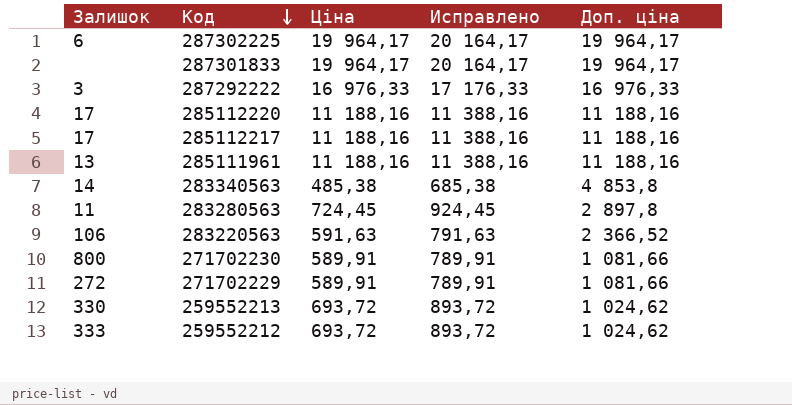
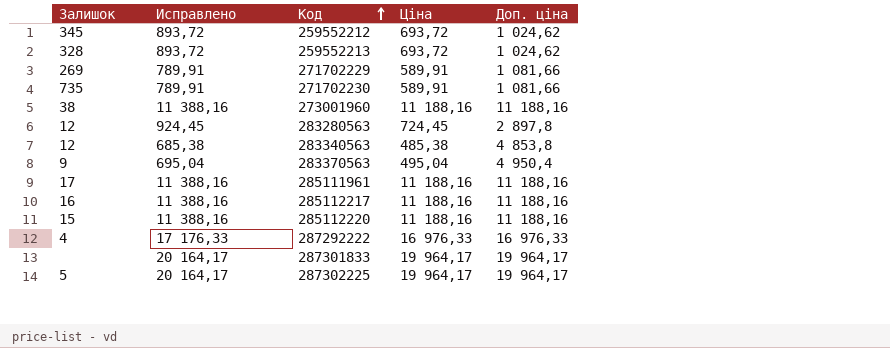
row order: Код descending -> Код ascending
column Исправлено | position: 4 -> 2
row 283220563: 106 | 591,63 | 791,63 | 2 366,52 -> none
259552212 | Залишок: 333 -> 345
259552213 | Залишок: 330 -> 328
271702229 | Залишок: 272 -> 269
271702230 | Залишок: 800 -> 735
row 273001960: none -> 38 | 11 388,16 | 11 188,16 | 11 188,16
283280563 | Залишок: 11 -> 12
283340563 | Залишок: 14 -> 12
row 283370563: none -> 9 | 695,04 | 495,04 | 4 950,4
285111961 | Залишок: 13 -> 17
285112217 | Залишок: 17 -> 16
285112220 | Залишок: 17 -> 15
287292222 | Залишок: 3 -> 4
287302225 | Залишок: 6 -> 5

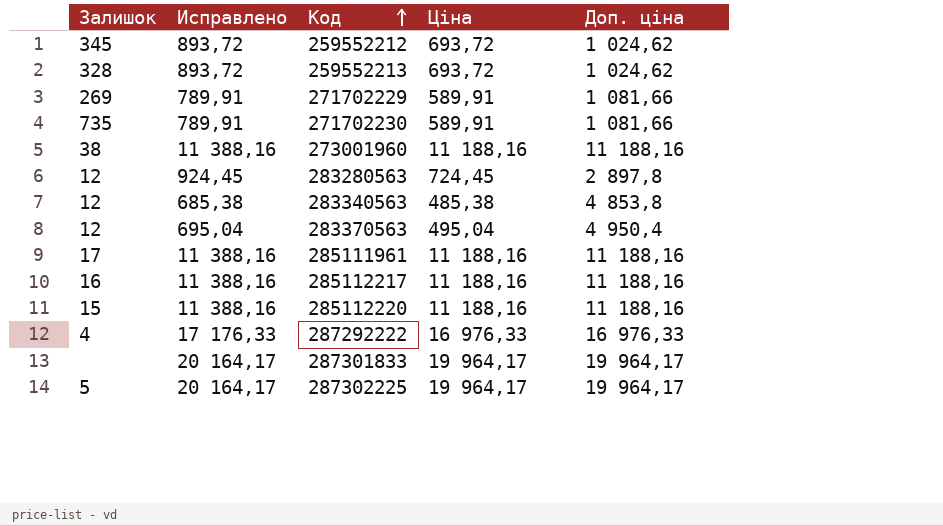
283370563 | Залишок: 9 -> 12

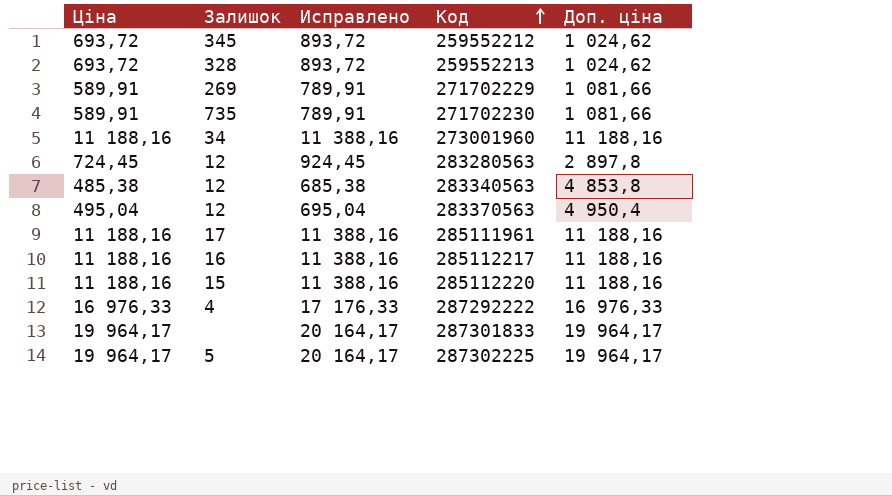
column Ціна | position: 4 -> 1
273001960 | Залишок: 38 -> 34

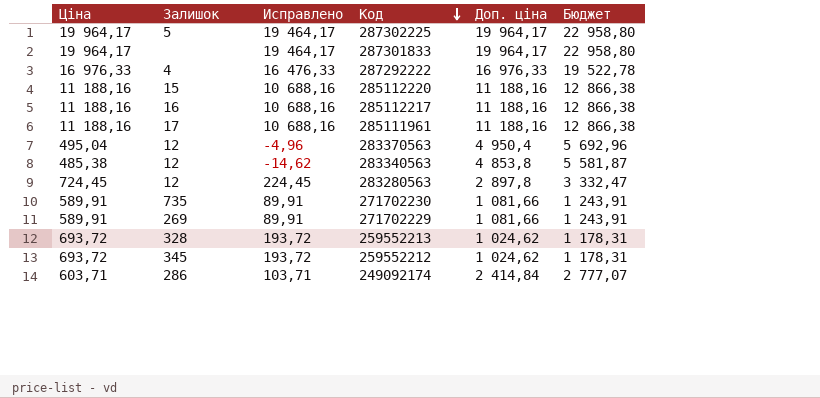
row order: Код ascending -> Код descending
column Исправлено | formula: [Ціна] + 200 -> [Ціна] - 500
column Бюджет | formula: none -> [Доп. ціна] * 1,15
row 273001960: 11 188,16 | 34 | 11 388,16 | 11 188,16 -> none
row 249092174: none -> 603,71 | 286 | 103,71 | 2 414,84 | 2 777,07

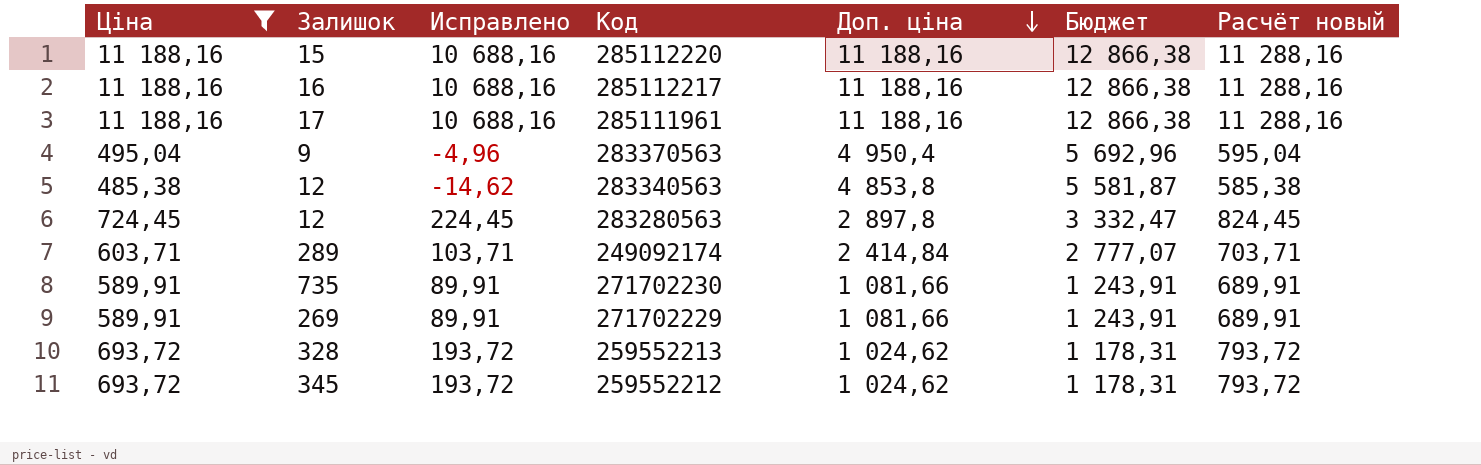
filter: none -> Ціна <= 11 188,16
row order: Код descending -> Доп. ціна descending
column Расчёт новый | formula: none -> [Ціна] + 100
283370563 | Залишок: 12 -> 9
249092174 | Залишок: 286 -> 289

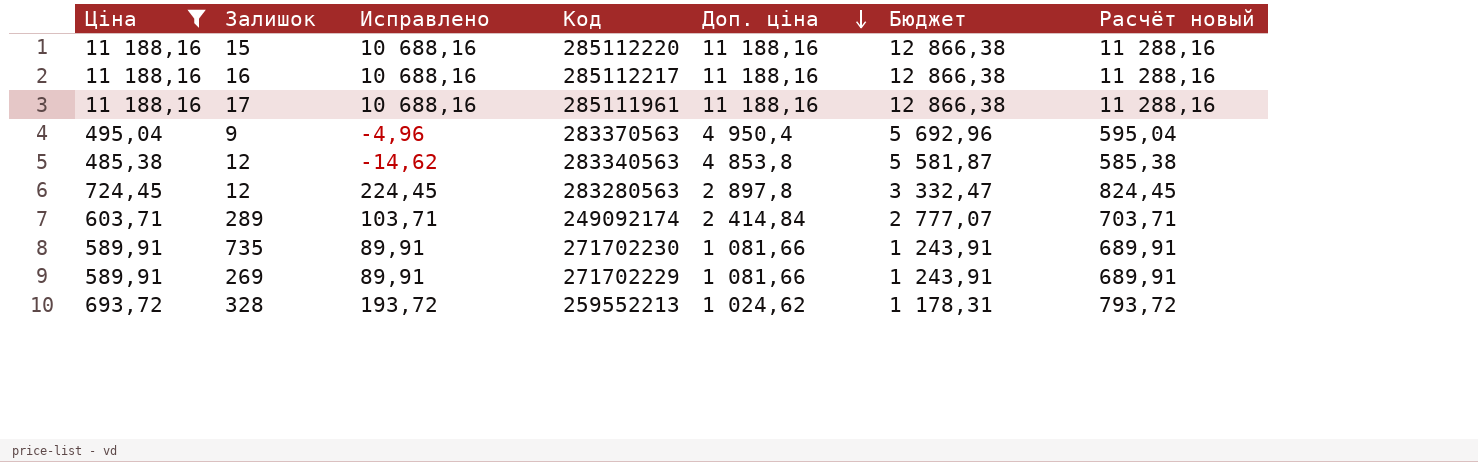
row 259552212: 693,72 | 345 | 193,72 | 1 024,62 | 1 178,31 | 793,72 -> none

